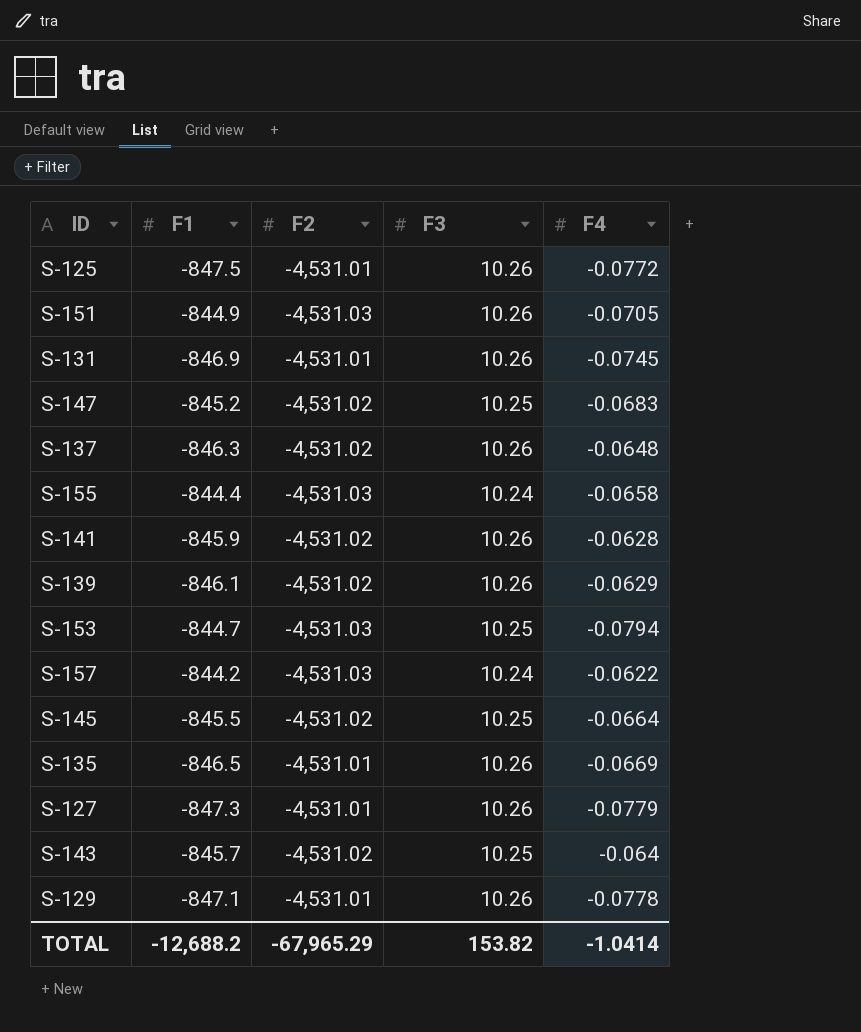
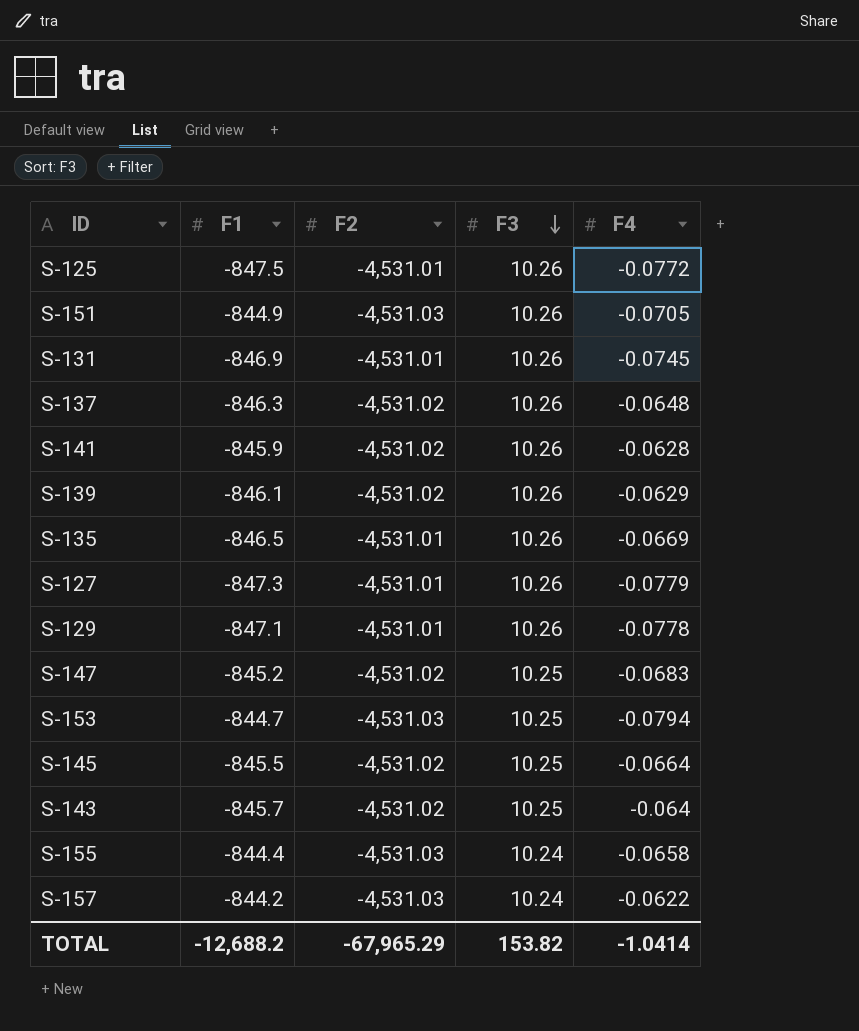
row order: none -> F3 descending

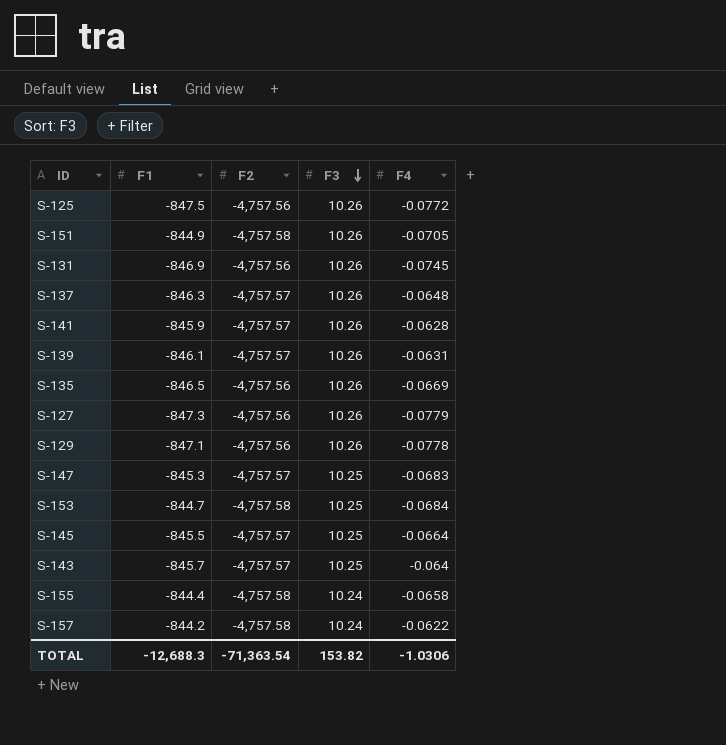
S-125 | F2: -4,531.01 -> -4,757.56
S-151 | F2: -4,531.03 -> -4,757.58
S-131 | F2: -4,531.01 -> -4,757.56
S-137 | F2: -4,531.02 -> -4,757.57
S-141 | F2: -4,531.02 -> -4,757.57
S-139 | F2: -4,531.02 -> -4,757.57
S-139 | F4: -0.0629 -> -0.0631
S-135 | F2: -4,531.01 -> -4,757.56
S-127 | F2: -4,531.01 -> -4,757.56
S-129 | F2: -4,531.01 -> -4,757.56
S-147 | F1: -845.2 -> -845.3
S-147 | F2: -4,531.02 -> -4,757.57
S-153 | F2: -4,531.03 -> -4,757.58
S-153 | F4: -0.0794 -> -0.0684
S-145 | F2: -4,531.02 -> -4,757.57
S-143 | F2: -4,531.02 -> -4,757.57
S-155 | F2: -4,531.03 -> -4,757.58
S-157 | F2: -4,531.03 -> -4,757.58
TOTAL | F1: -12,688.2 -> -12,688.3
TOTAL | F2: -67,965.29 -> -71,363.54
TOTAL | F4: -1.0414 -> -1.0306

